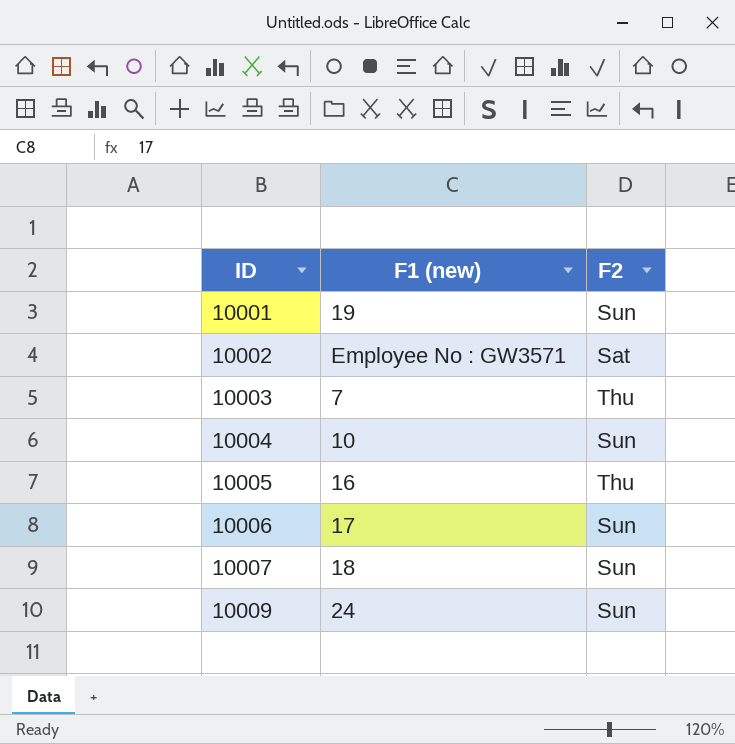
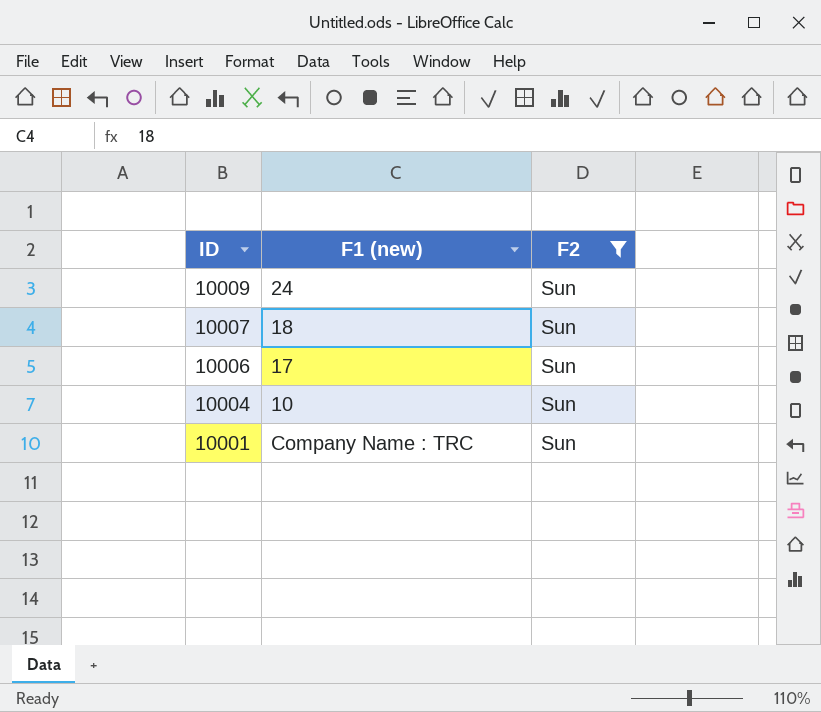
filter: none -> F2 = Sun
row order: ID ascending -> ID descending
10001 | F1 (new): 19 -> Company Name : TRC

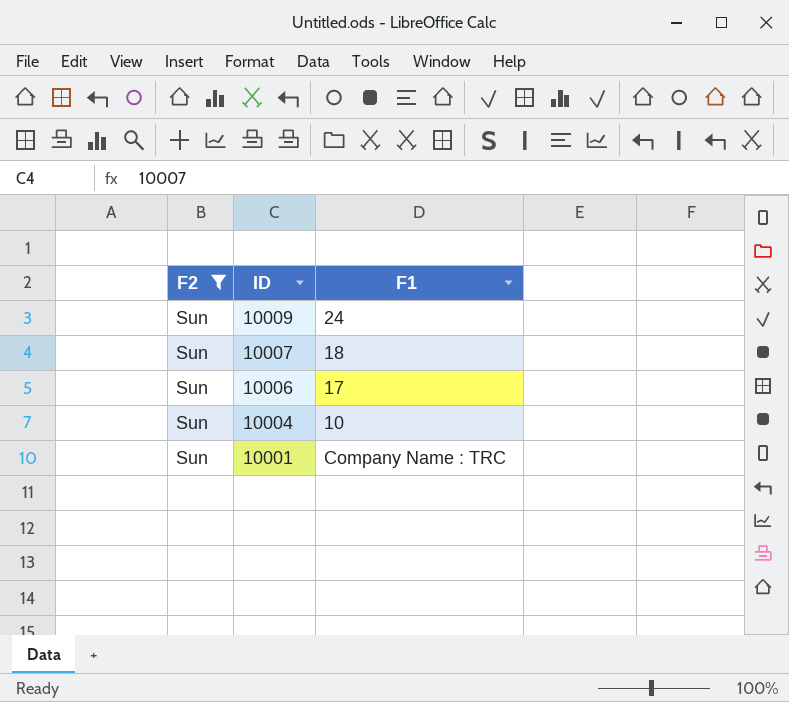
column F2 | position: 3 -> 1
column name: F1 (new) -> F1

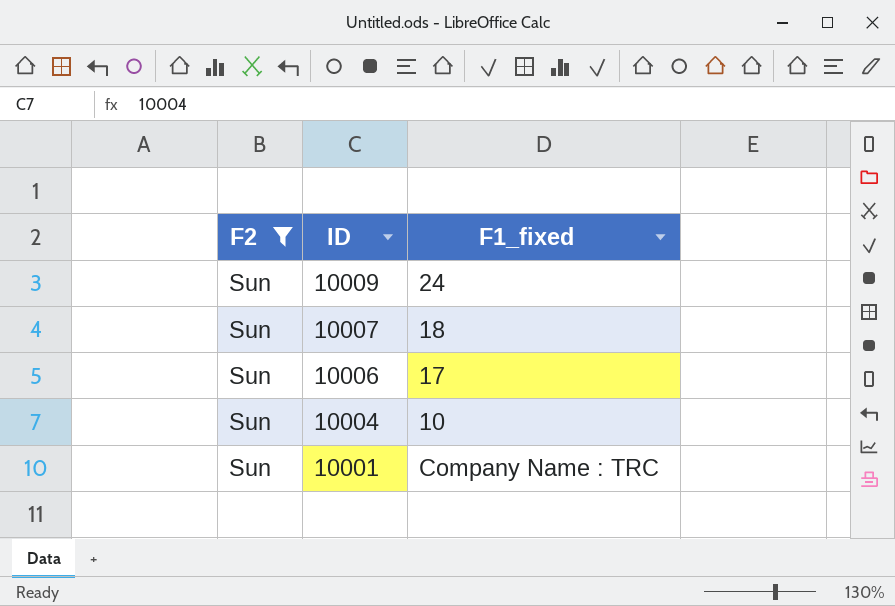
column name: F1 -> F1_fixed

